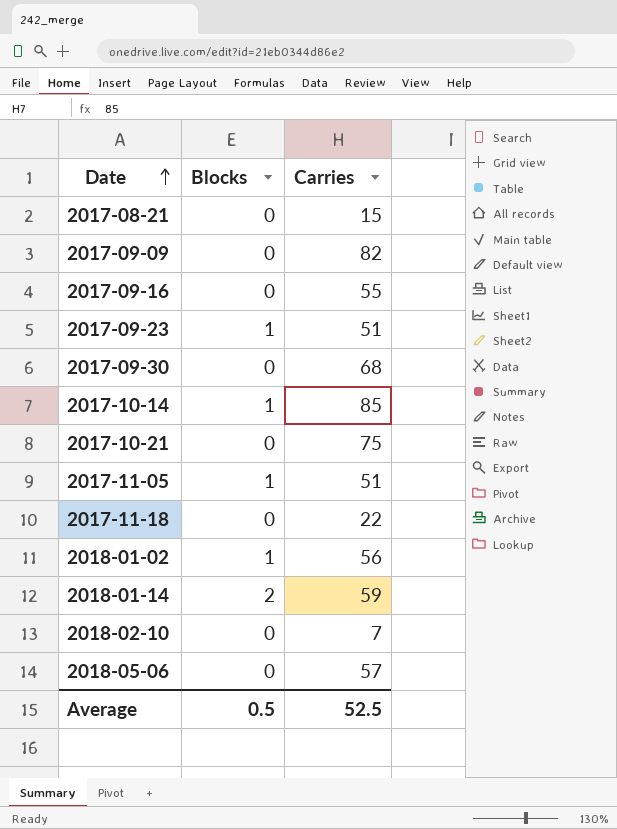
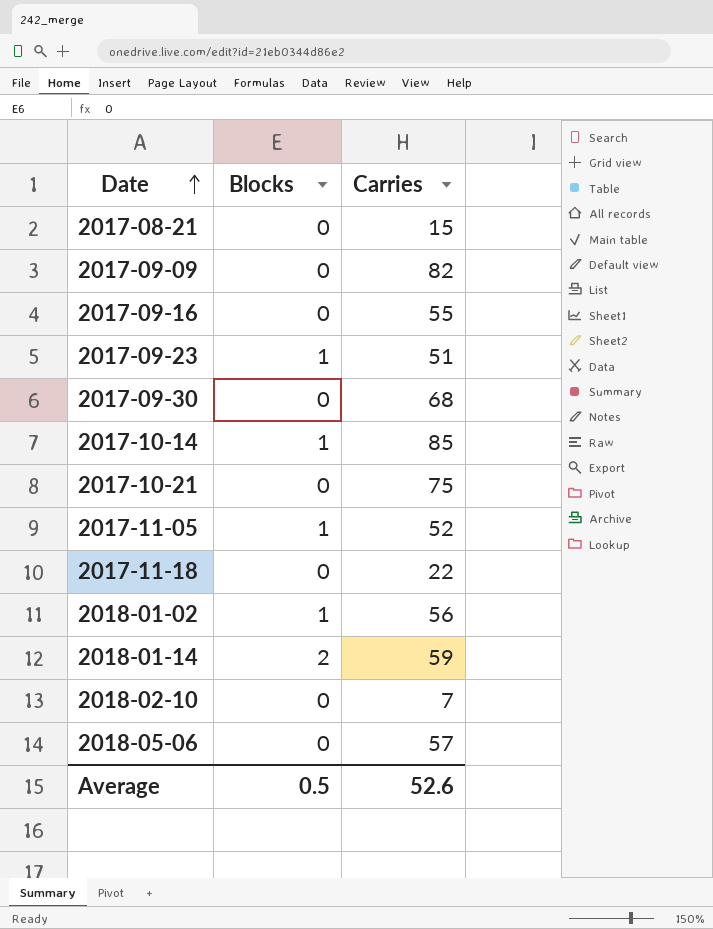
2017-11-05 | Carries: 51 -> 52
Average | Carries: 52.5 -> 52.6

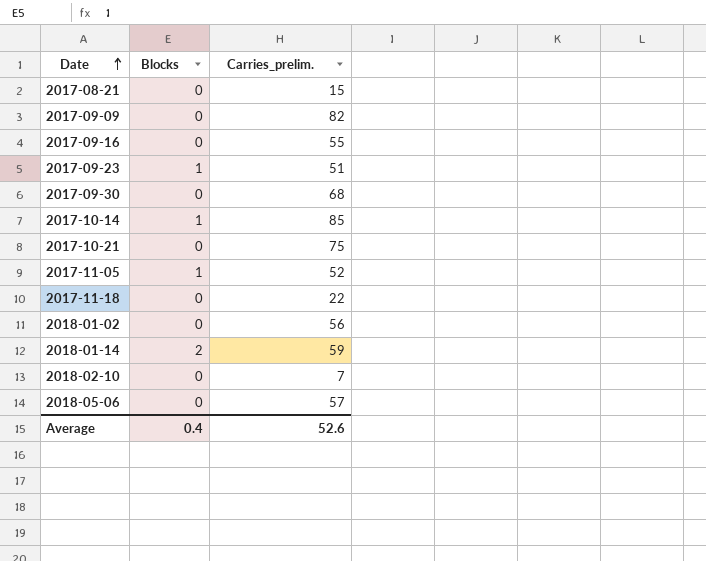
column name: Carries -> Carries_prelim.
2018-01-02 | Blocks: 1 -> 0
Average | Blocks: 0.5 -> 0.4

